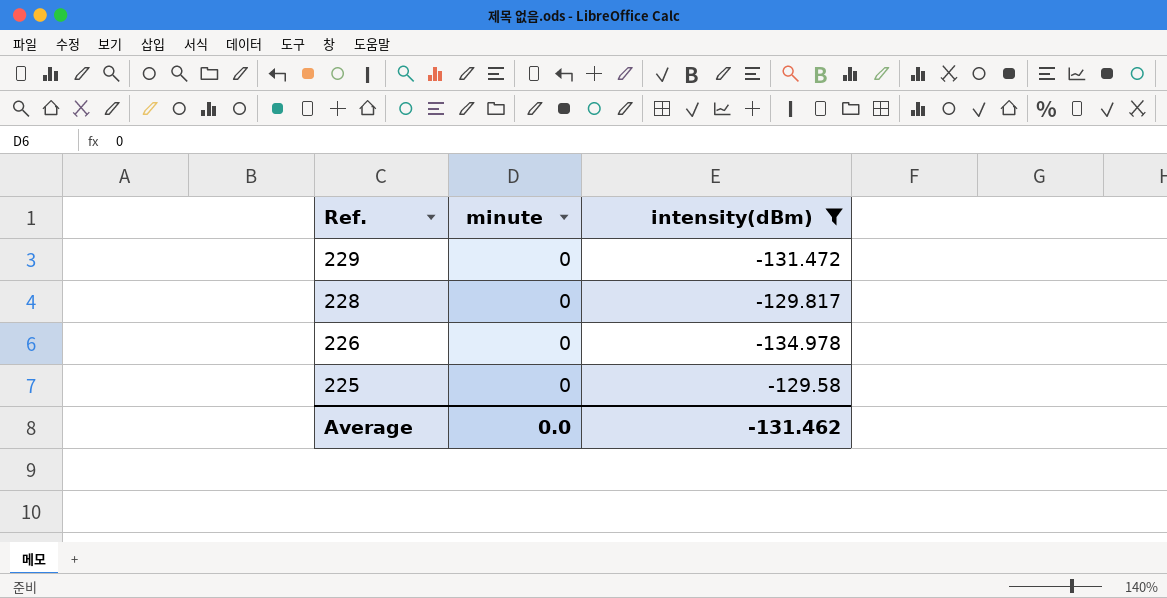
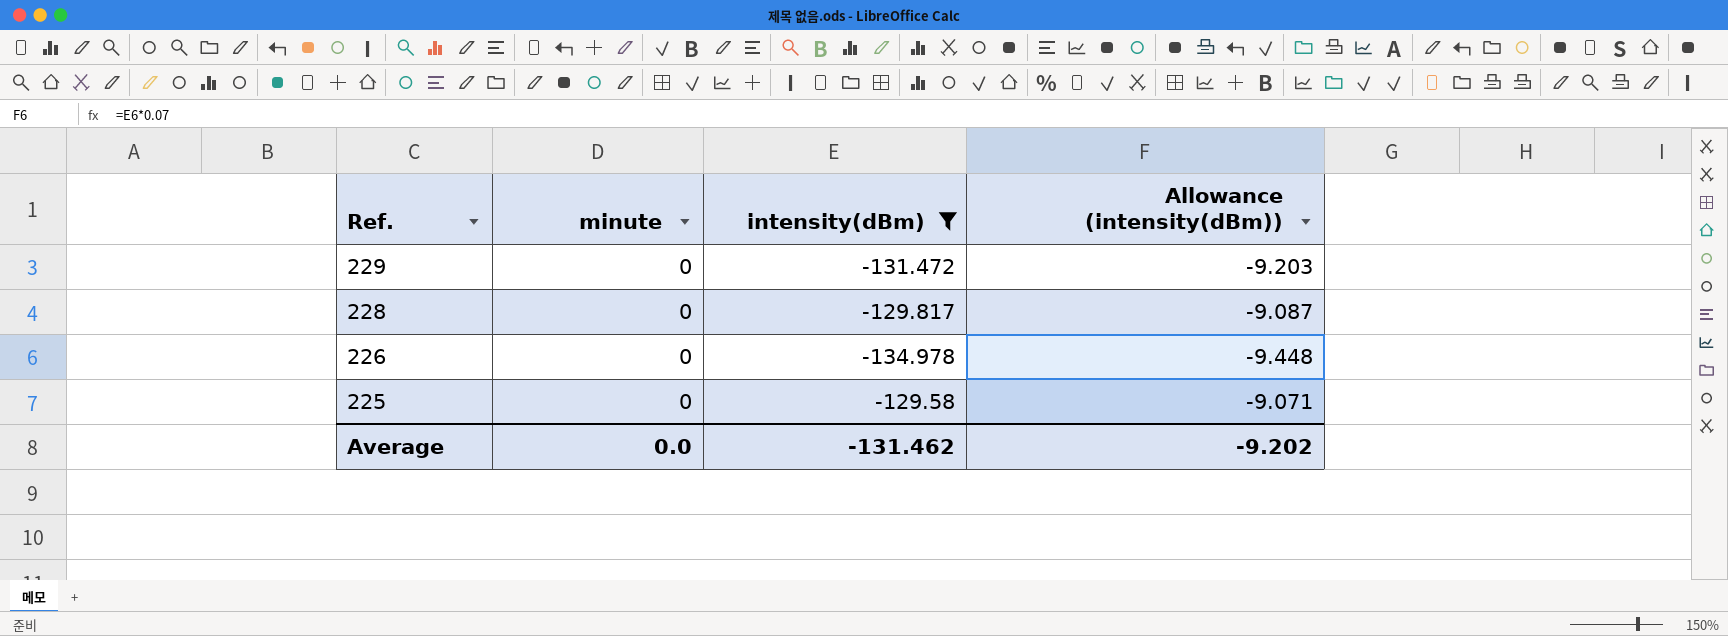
column Allowance (intensity(dBm)) | formula: none -> [intensity(dBm)] * 0.07

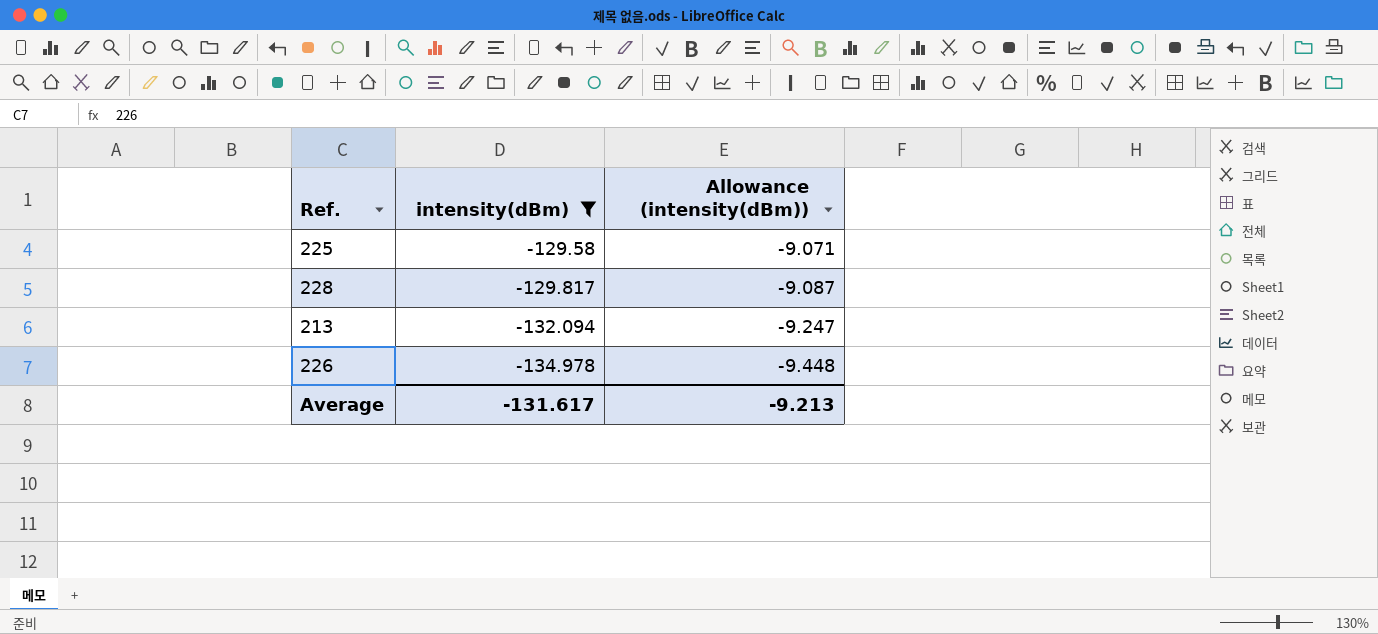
row order: Ref. descending -> intensity(dBm) descending
column minute | position: 2 -> none
row 229: 0 | -131.472 | -9.203 -> none
row 213: none -> -132.094 | -9.247
Average | intensity(dBm): -131.462 -> -131.617
Average | Allowance (intensity(dBm)): -9.202 -> -9.213

